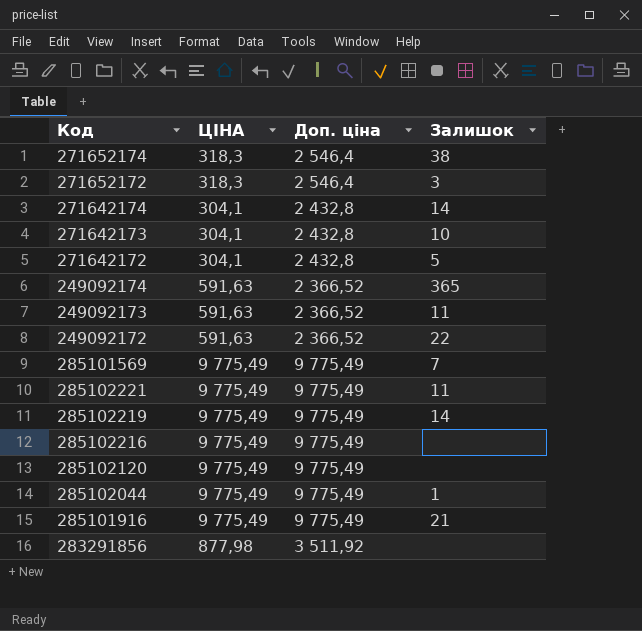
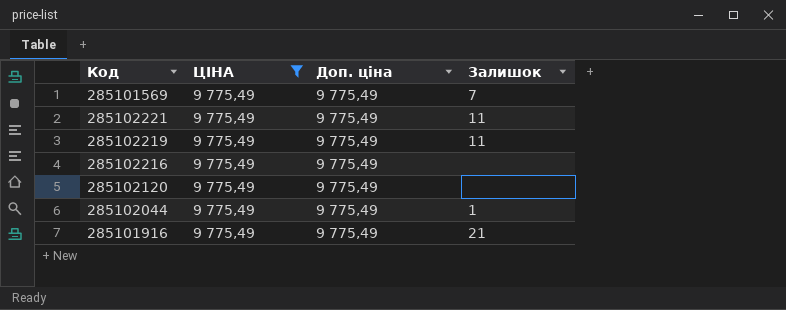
filter: none -> ЦІНА = 9 775,49
285102219 | Залишок: 14 -> 11

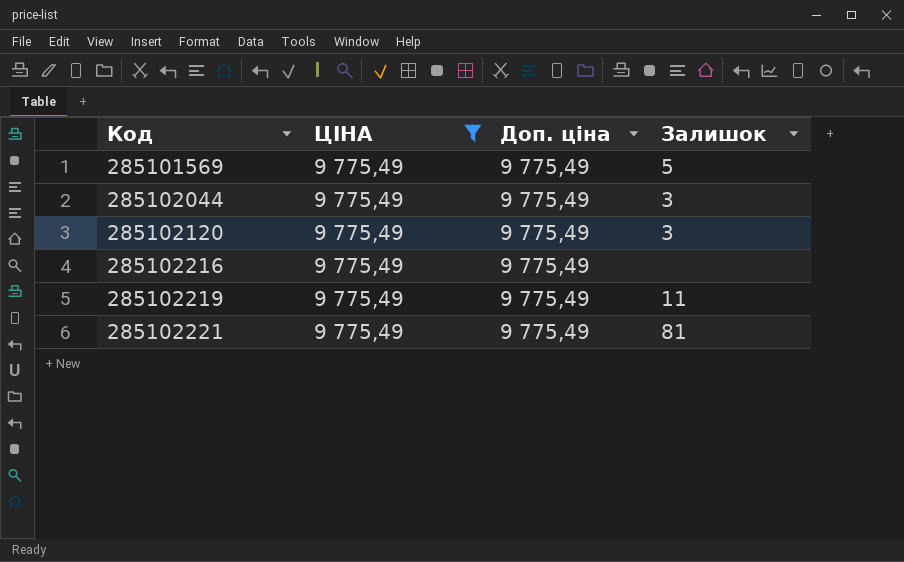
row order: none -> Код ascending
row 285101916: 9 775,49 | 9 775,49 | 21 -> none
285101569 | Залишок: 7 -> 5
285102044 | Залишок: 1 -> 3
285102120 | Залишок: none -> 3
285102221 | Залишок: 11 -> 81

